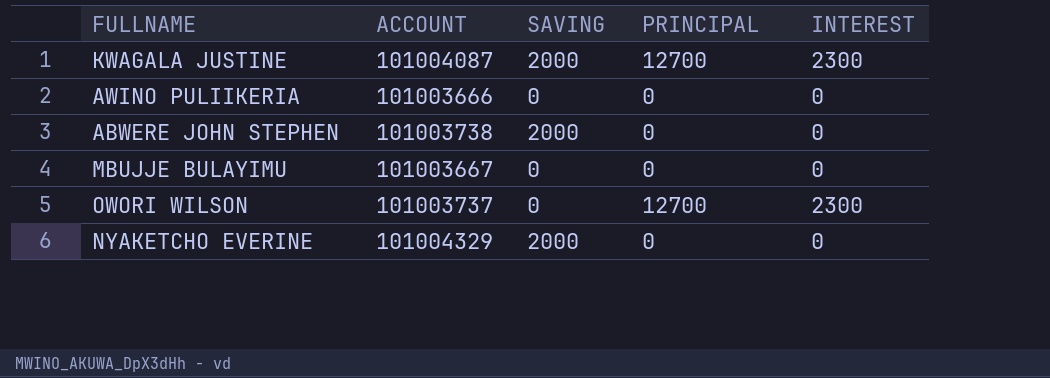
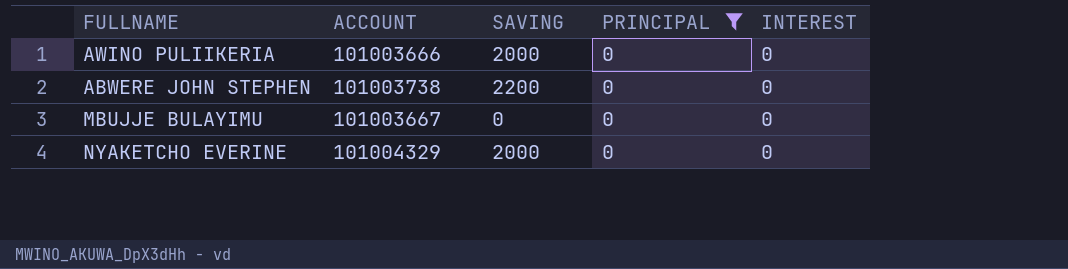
filter: none -> PRINCIPAL = 0
AWINO PULIIKERIA | SAVING: 0 -> 2000
ABWERE JOHN STEPHEN | SAVING: 2000 -> 2200

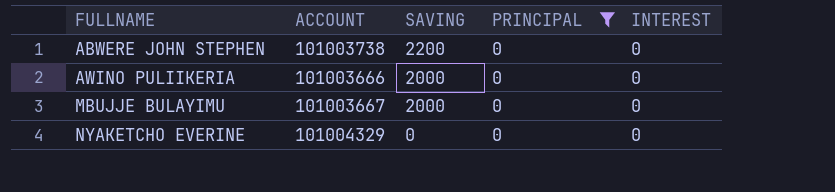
row order: none -> FULLNAME ascending
MBUJJE BULAYIMU | SAVING: 0 -> 2000
NYAKETCHO EVERINE | SAVING: 2000 -> 0

